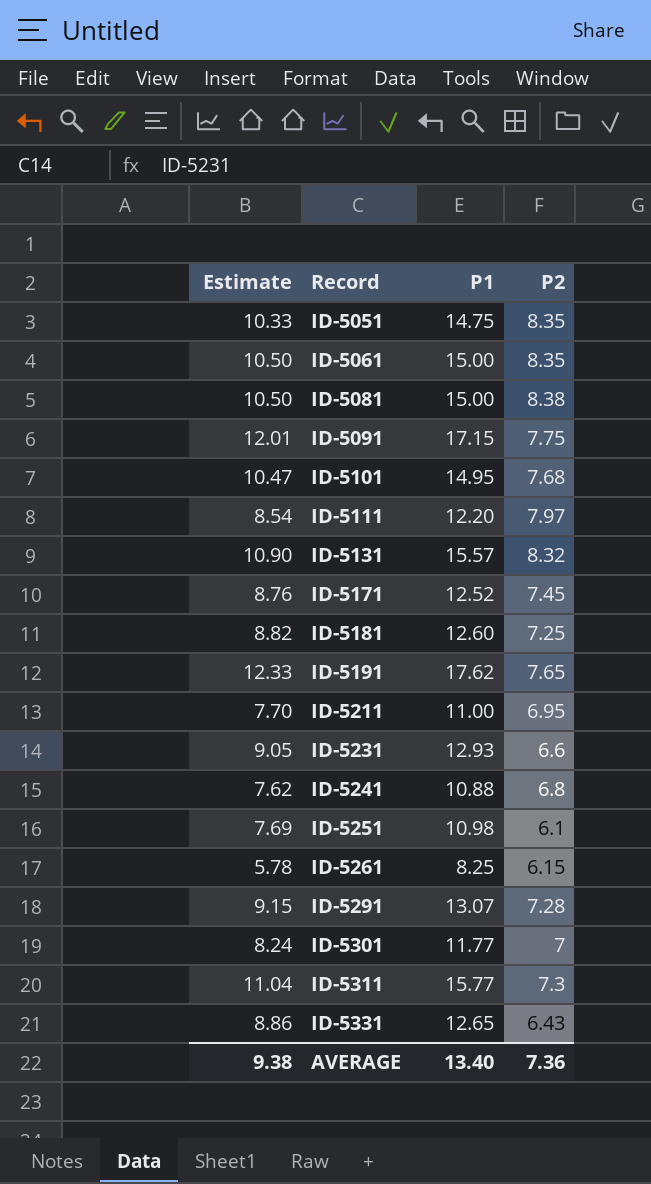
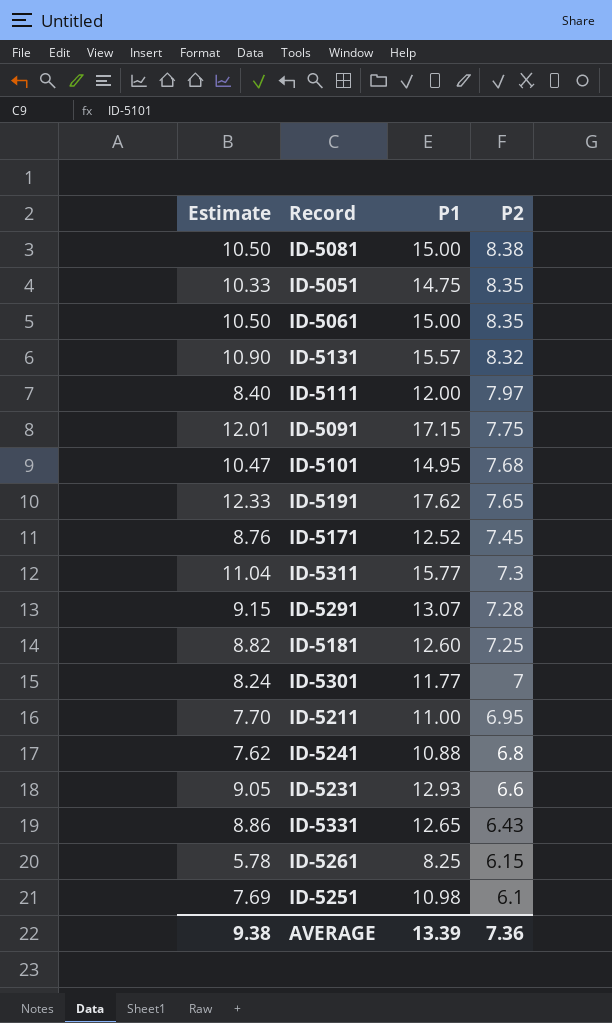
row order: Record ascending -> P2 descending
ID-5111 | Estimate: 8.54 -> 8.40
ID-5111 | P1: 12.20 -> 12.00
AVERAGE | P1: 13.40 -> 13.39

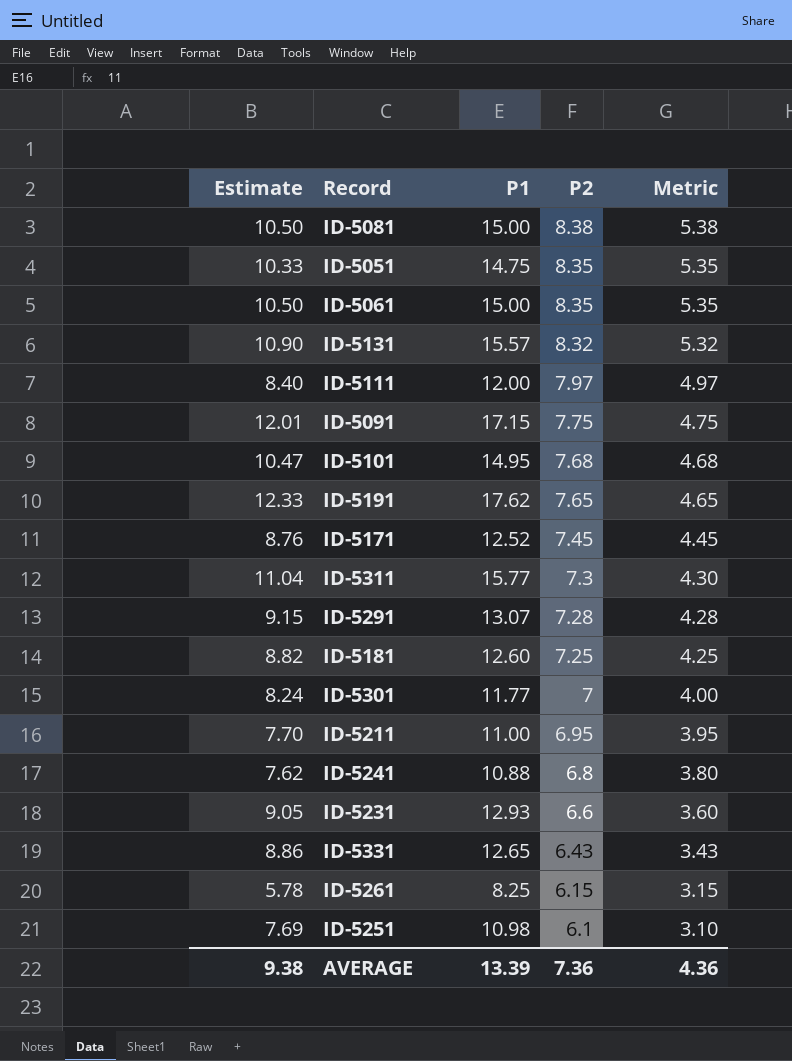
column Metric | formula: none -> [P2] - 3

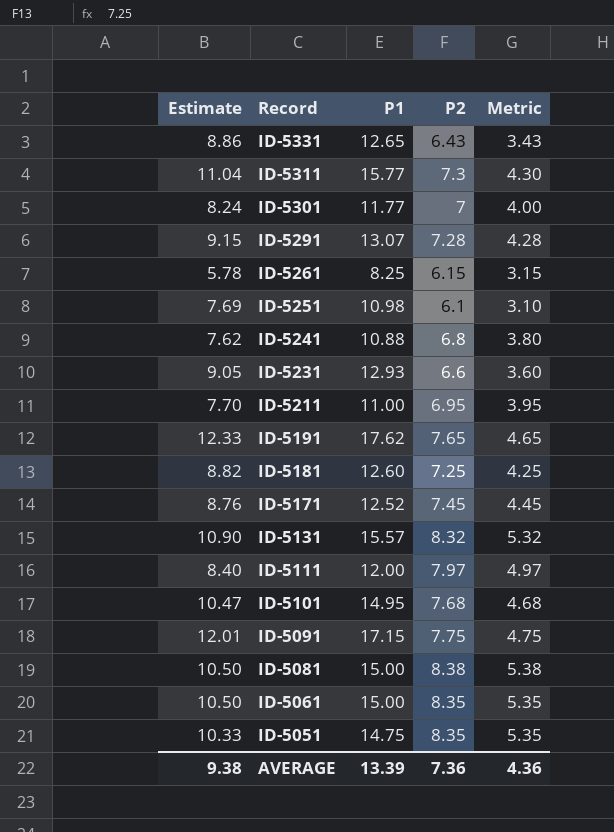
row order: P2 descending -> Record descending

